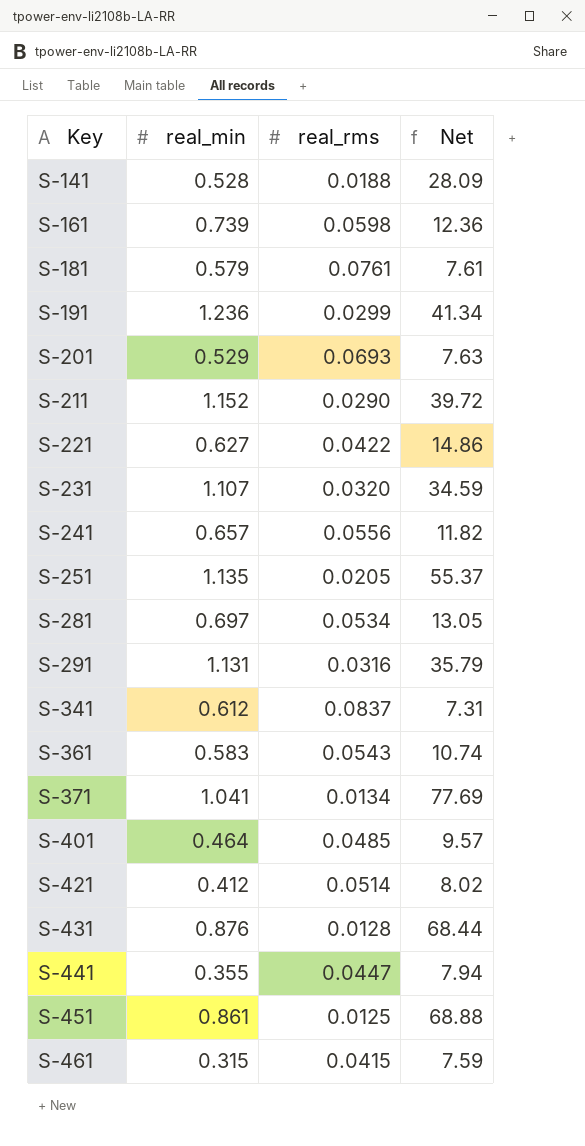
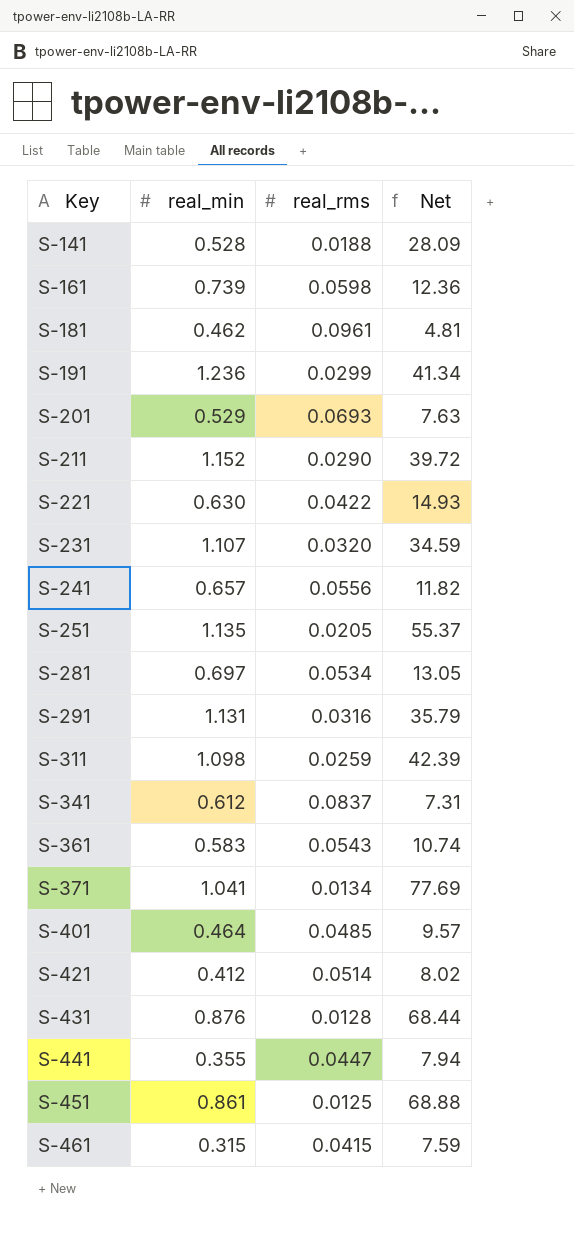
S-181 | real_min: 0.579 -> 0.462
S-181 | real_rms: 0.0761 -> 0.0961
S-181 | Net: 7.61 -> 4.81
S-221 | real_min: 0.627 -> 0.630
S-221 | Net: 14.86 -> 14.93
row S-311: none -> 1.098 | 0.0259 | 42.39

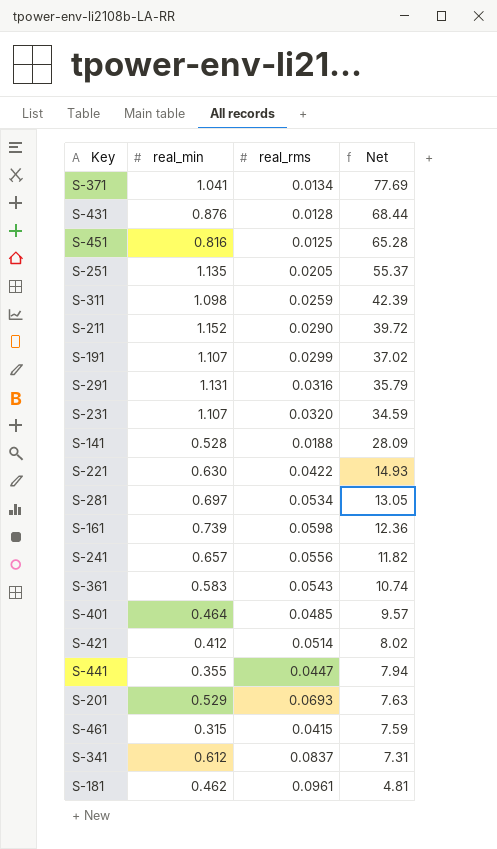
row order: Key ascending -> Net descending
S-451 | real_min: 0.861 -> 0.816
S-451 | Net: 68.88 -> 65.28
S-191 | real_min: 1.236 -> 1.107
S-191 | Net: 41.34 -> 37.02

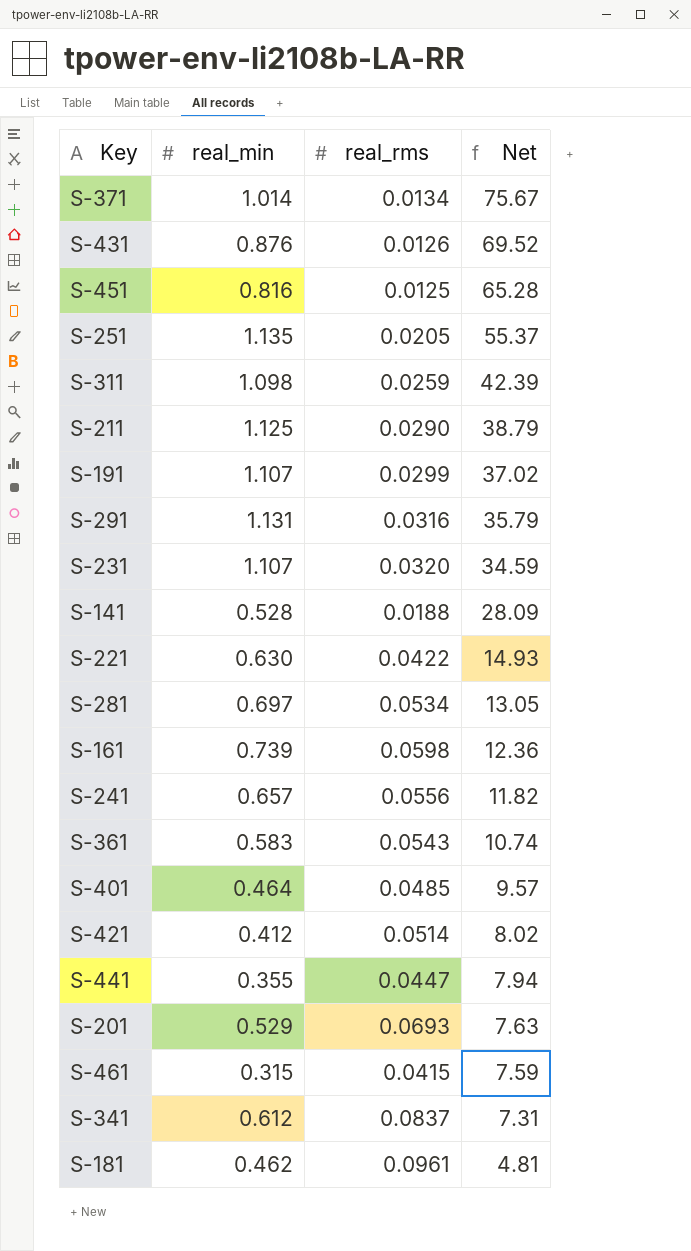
S-371 | real_min: 1.041 -> 1.014
S-371 | Net: 77.69 -> 75.67
S-431 | real_rms: 0.0128 -> 0.0126
S-431 | Net: 68.44 -> 69.52
S-211 | real_min: 1.152 -> 1.125
S-211 | Net: 39.72 -> 38.79

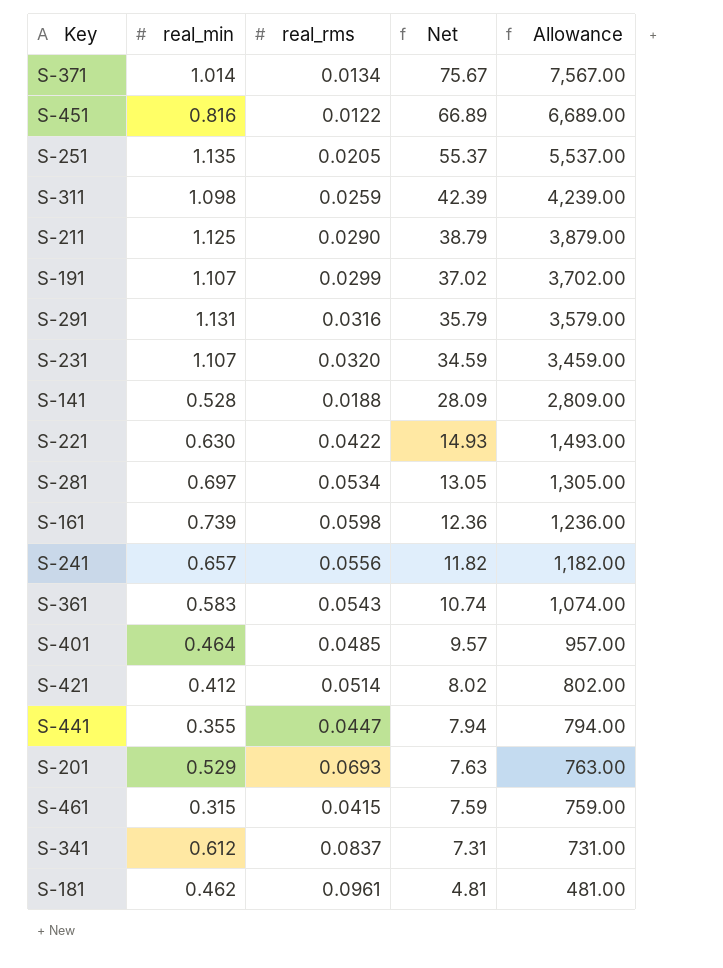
column Allowance | formula: none -> [Net] * 100
row S-431: 0.876 | 0.0126 | 69.52 -> none
S-451 | real_rms: 0.0125 -> 0.0122
S-451 | Net: 65.28 -> 66.89

